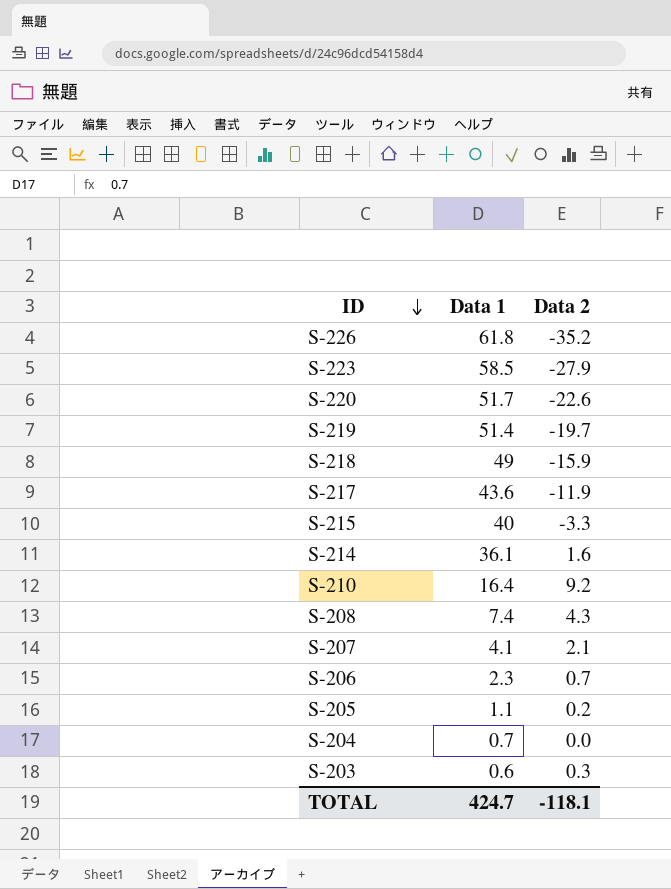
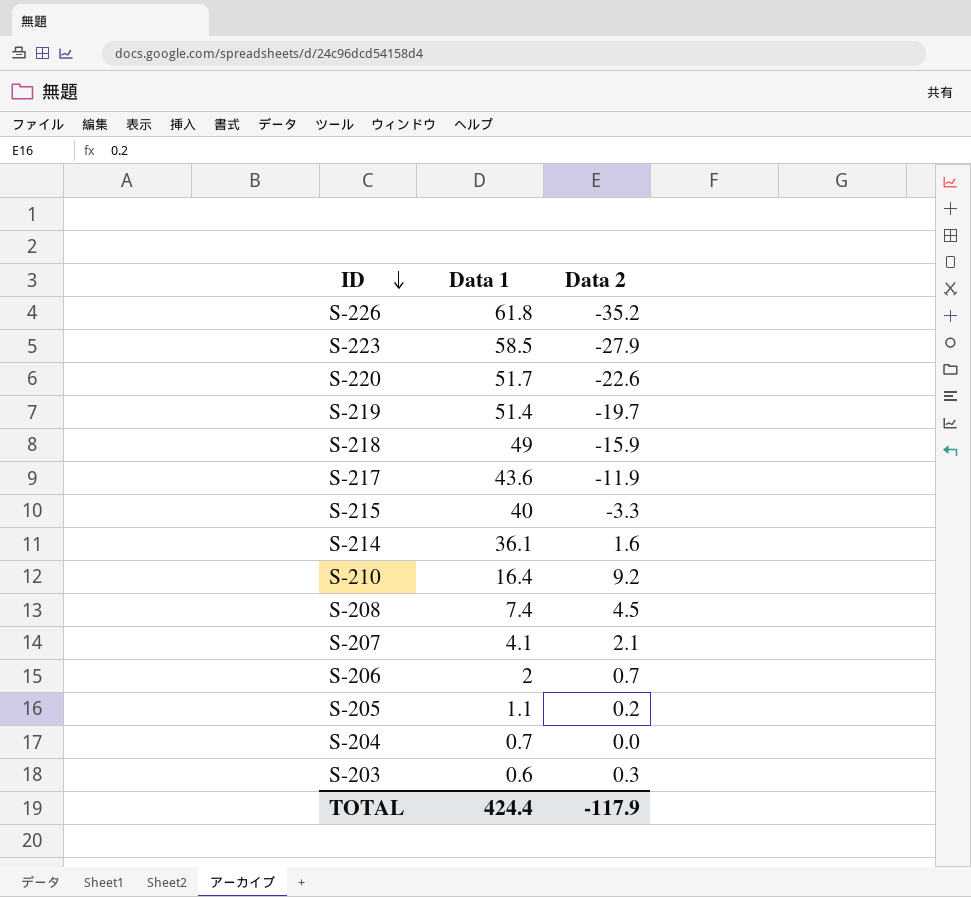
S-208 | Data 2: 4.3 -> 4.5
S-206 | Data 1: 2.3 -> 2
TOTAL | Data 1: 424.7 -> 424.4
TOTAL | Data 2: -118.1 -> -117.9

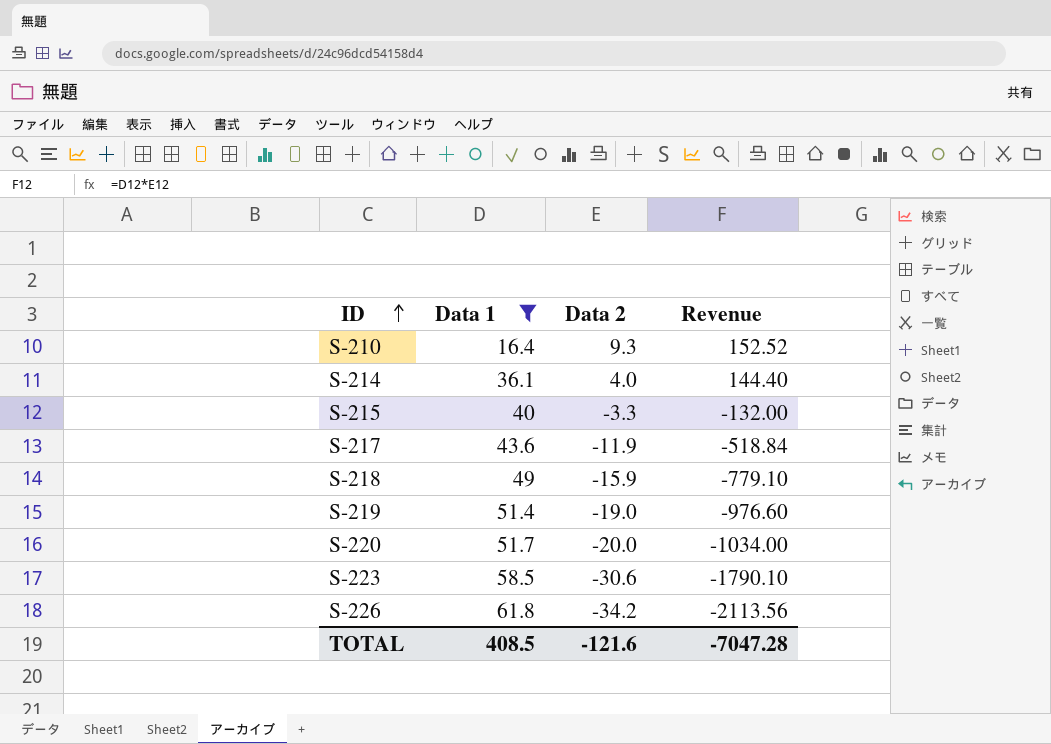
filter: none -> Data 1 >= 16.4
row order: ID descending -> ID ascending
column Revenue | formula: none -> [Data 1] * [Data 2]
S-210 | Data 2: 9.2 -> 9.3
S-214 | Data 2: 1.6 -> 4.0
S-219 | Data 2: -19.7 -> -19.0
S-220 | Data 2: -22.6 -> -20.0
S-223 | Data 2: -27.9 -> -30.6
S-226 | Data 2: -35.2 -> -34.2
TOTAL | Data 1: 424.4 -> 408.5
TOTAL | Data 2: -117.9 -> -121.6

